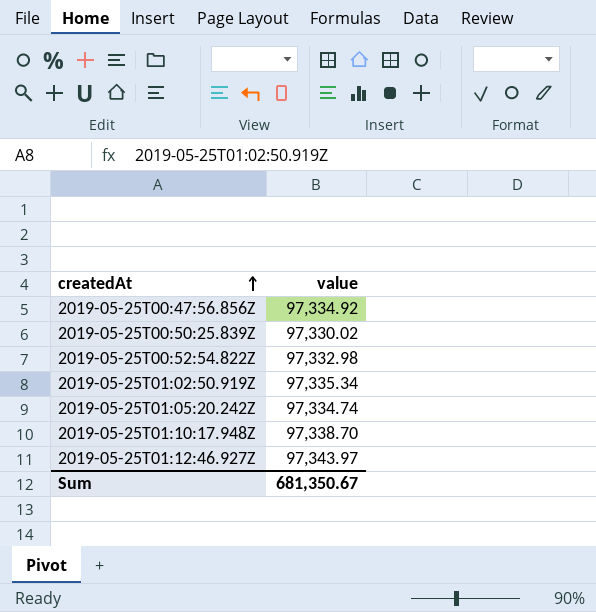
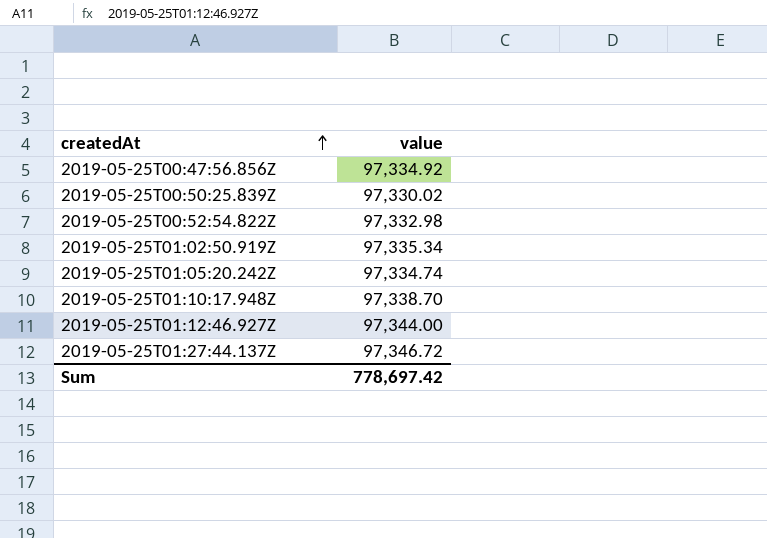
2019-05-25T01:12:46.927Z | value: 97,343.97 -> 97,344.00
row 2019-05-25T01:27:44.137Z: none -> 97,346.72
Sum | value: 681,350.67 -> 778,697.42

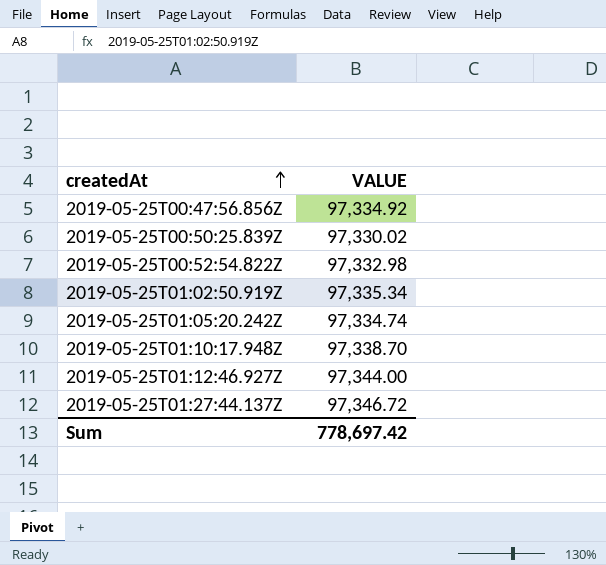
column name: value -> VALUE

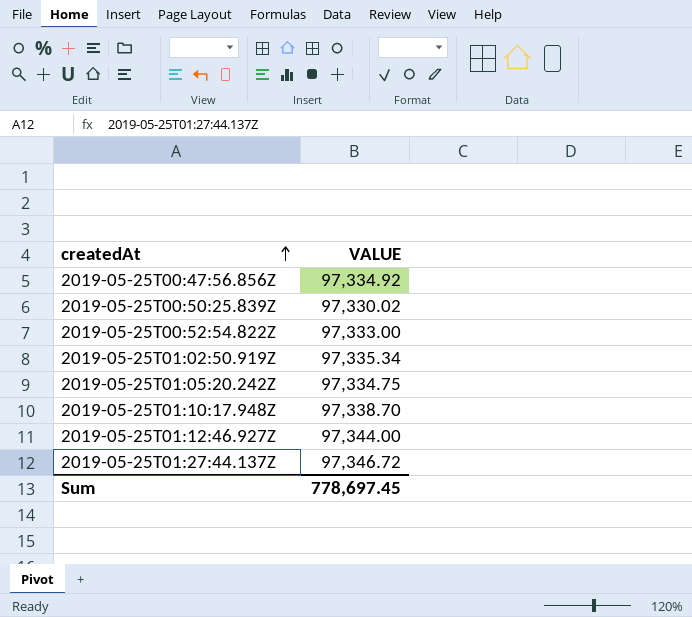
2019-05-25T00:52:54.822Z | VALUE: 97,332.98 -> 97,333.00
2019-05-25T01:05:20.242Z | VALUE: 97,334.74 -> 97,334.75
Sum | VALUE: 778,697.42 -> 778,697.45

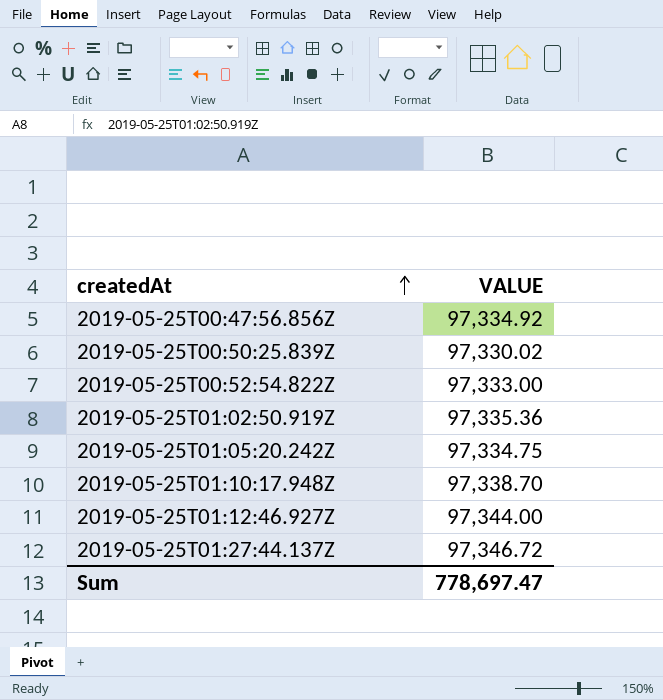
2019-05-25T01:02:50.919Z | VALUE: 97,335.34 -> 97,335.36
Sum | VALUE: 778,697.45 -> 778,697.47

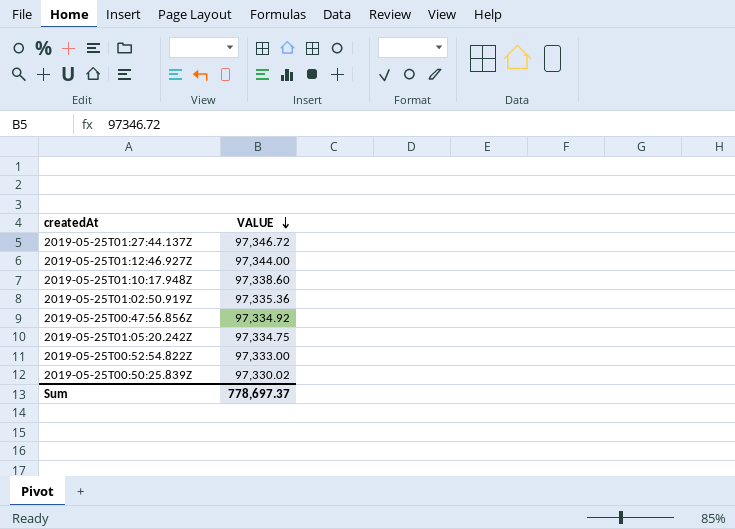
row order: createdAt ascending -> VALUE descending
2019-05-25T01:10:17.948Z | VALUE: 97,338.70 -> 97,338.60
Sum | VALUE: 778,697.47 -> 778,697.37

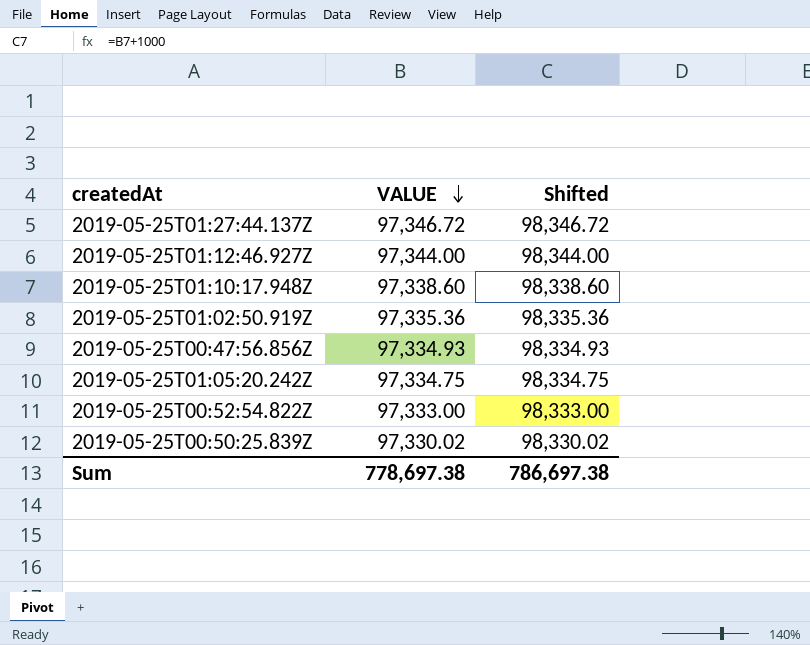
column Shifted | formula: none -> [VALUE] + 1000
2019-05-25T00:47:56.856Z | VALUE: 97,334.92 -> 97,334.93
Sum | VALUE: 778,697.37 -> 778,697.38

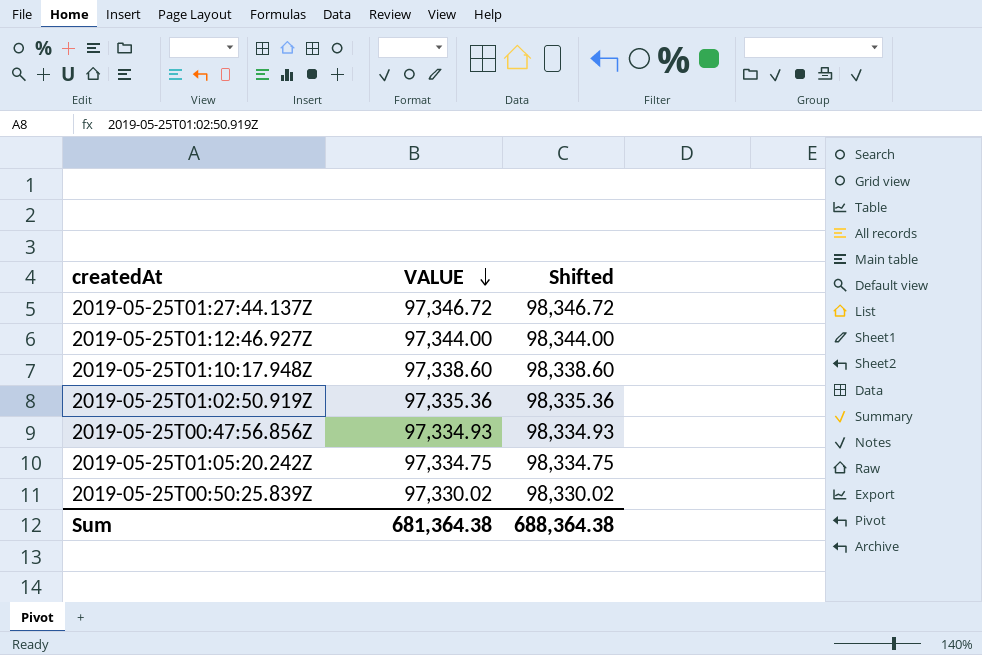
row 2019-05-25T00:52:54.822Z: 97,333.00 | 98,333.00 -> none
Sum | VALUE: 778,697.38 -> 681,364.38
Sum | Shifted: 786,697.38 -> 688,364.38

